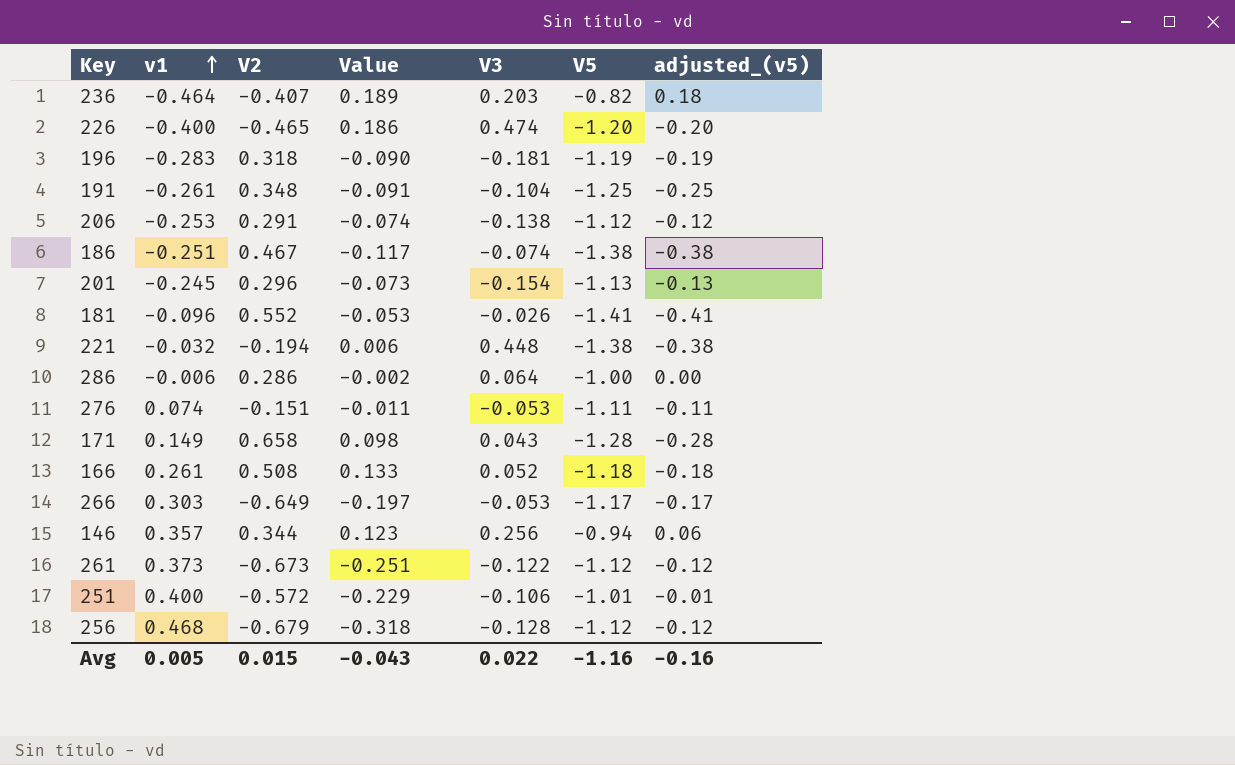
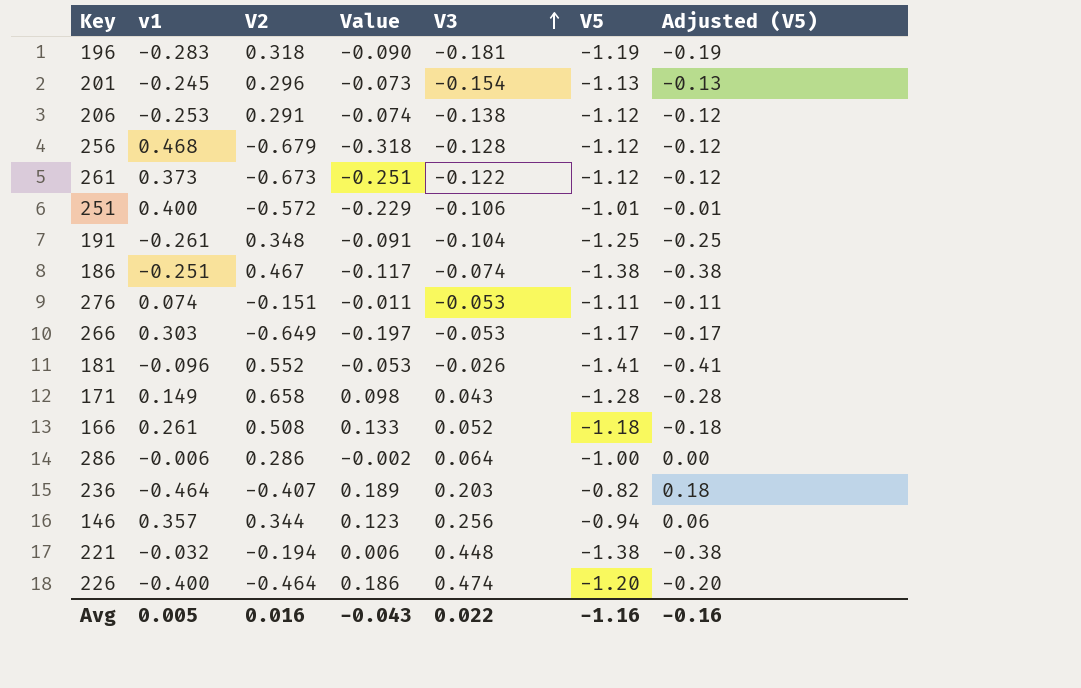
row order: v1 ascending -> V3 ascending
column name: adjusted_(v5) -> Adjusted (V5)
226 | V2: -0.465 -> -0.464
Avg | V2: 0.015 -> 0.016

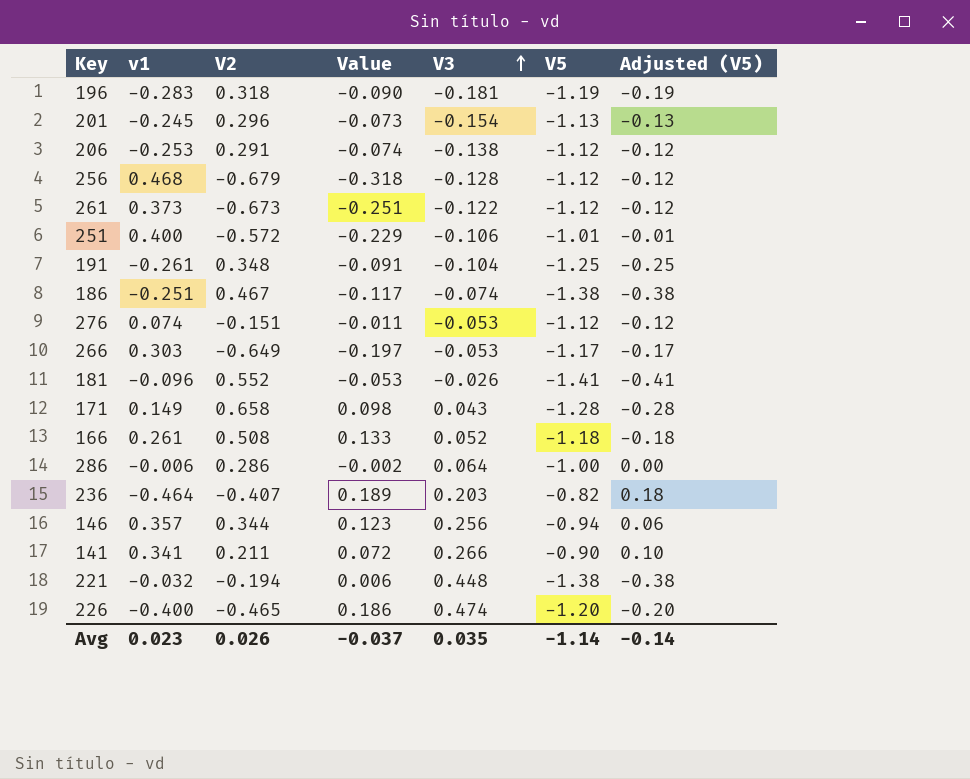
276 | V5: -1.11 -> -1.12
276 | Adjusted (V5): -0.11 -> -0.12
row 141: none -> 0.341 | 0.211 | 0.072 | 0.266 | -0.90 | 0.10
226 | V2: -0.464 -> -0.465
Avg | v1: 0.005 -> 0.023
Avg | V2: 0.016 -> 0.026
Avg | Value: -0.043 -> -0.037
Avg | V3: 0.022 -> 0.035
Avg | V5: -1.16 -> -1.14
Avg | Adjusted (V5): -0.16 -> -0.14

